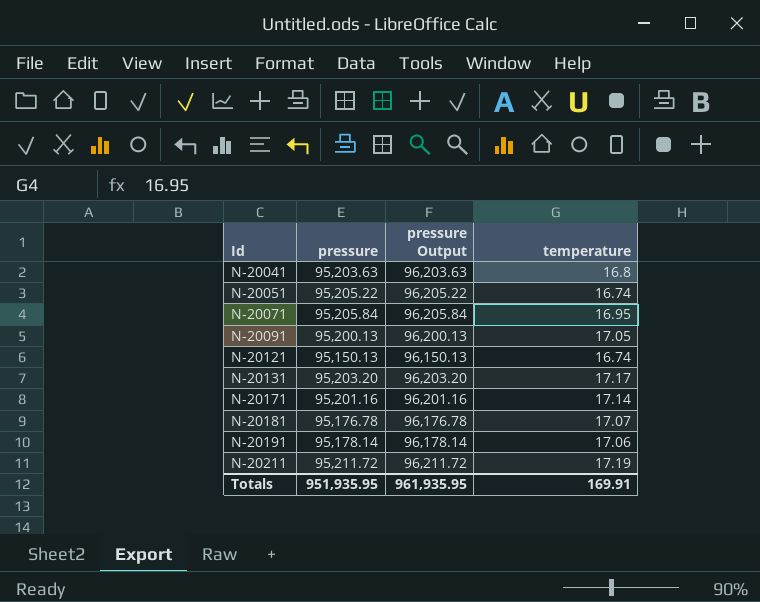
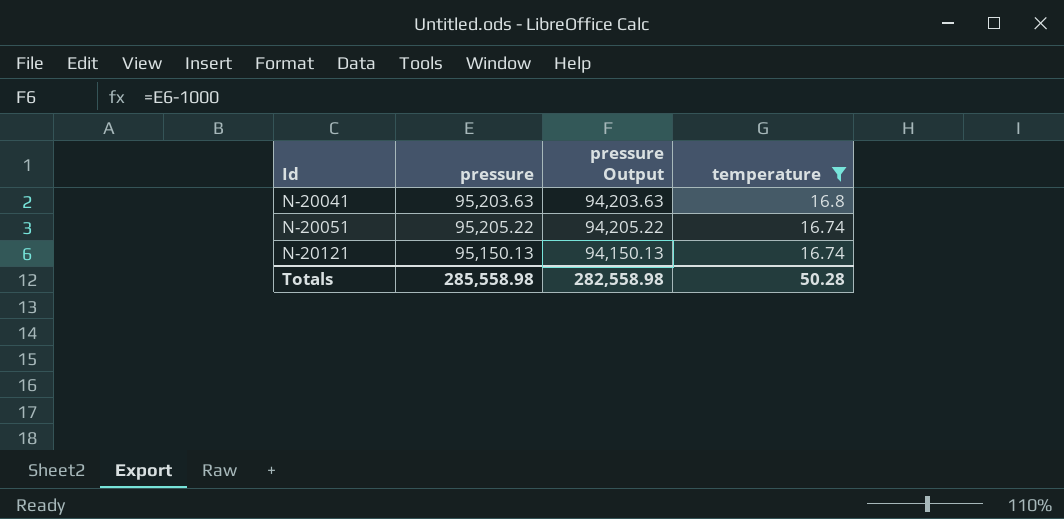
filter: none -> temperature <= 16.8
column pressure Output | formula: [pressure] + 1000 -> [pressure] - 1000
Totals | pressure: 951,935.95 -> 285,558.98
Totals | pressure Output: 961,935.95 -> 282,558.98
Totals | temperature: 169.91 -> 50.28

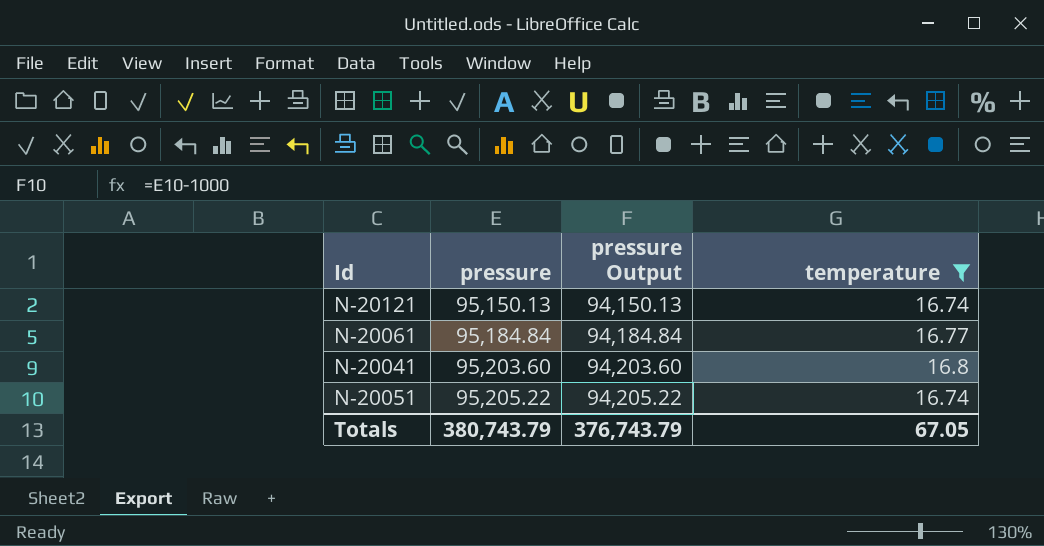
row order: Id ascending -> pressure ascending
row N-20061: none -> 95,184.84 | 94,184.84 | 16.77
N-20041 | pressure: 95,203.63 -> 95,203.60
N-20041 | pressure Output: 94,203.63 -> 94,203.60
Totals | pressure: 285,558.98 -> 380,743.79
Totals | pressure Output: 282,558.98 -> 376,743.79
Totals | temperature: 50.28 -> 67.05

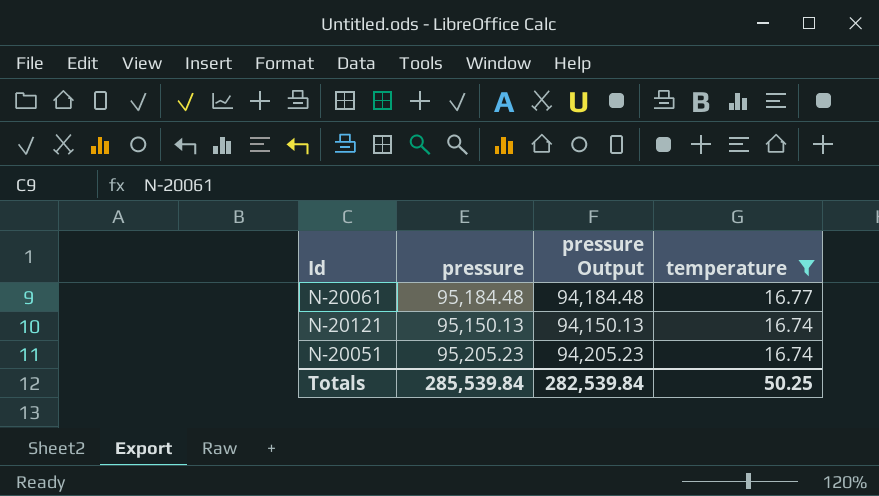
row order: pressure ascending -> temperature descending
row N-20041: 95,203.60 | 94,203.60 | 16.8 -> none
N-20061 | pressure: 95,184.84 -> 95,184.48
N-20061 | pressure Output: 94,184.84 -> 94,184.48
N-20051 | pressure: 95,205.22 -> 95,205.23
N-20051 | pressure Output: 94,205.22 -> 94,205.23
Totals | pressure: 380,743.79 -> 285,539.84
Totals | pressure Output: 376,743.79 -> 282,539.84
Totals | temperature: 67.05 -> 50.25

